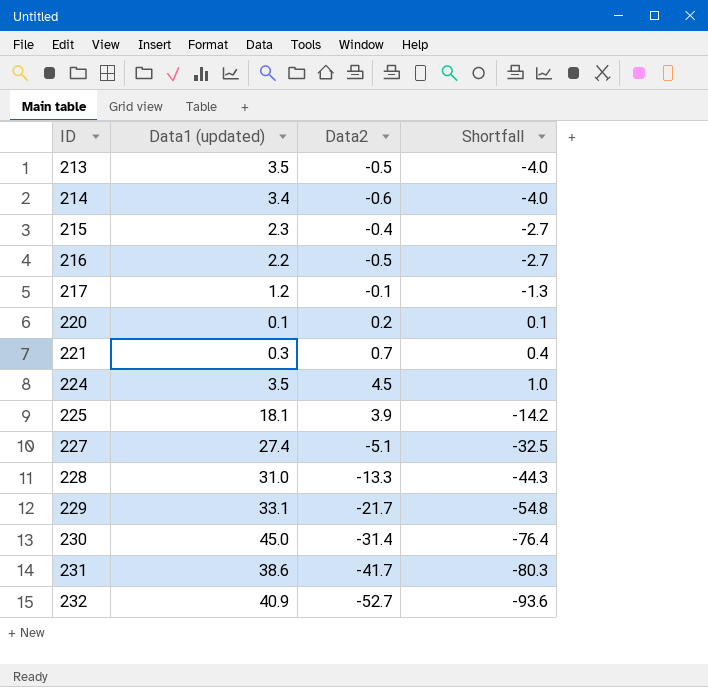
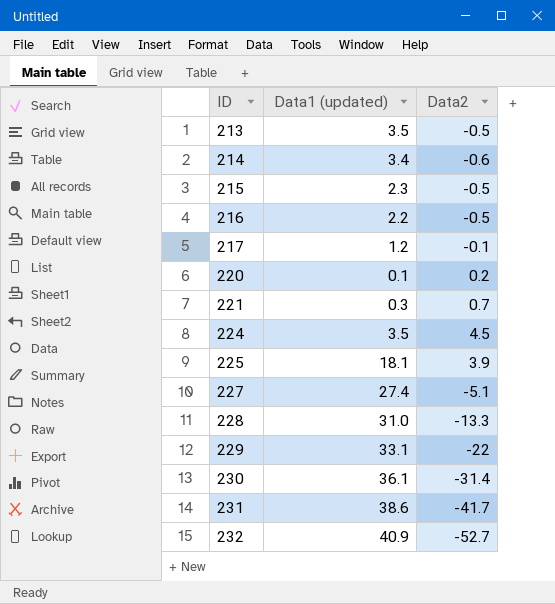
column Shortfall | formula: [Data2] - [Data1 (updated)] -> none
215 | Data2: -0.4 -> -0.5
229 | Data2: -21.7 -> -22
230 | Data1 (updated): 45.0 -> 36.1

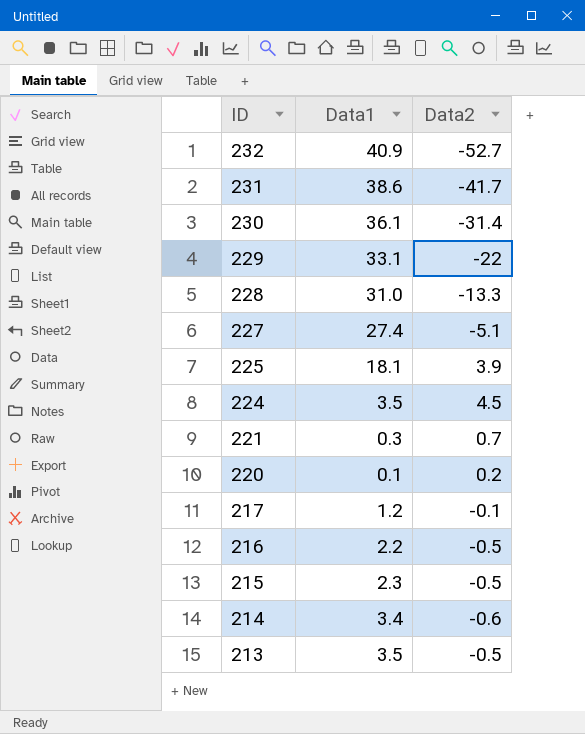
row order: ID ascending -> ID descending
column name: Data1 (updated) -> Data1

